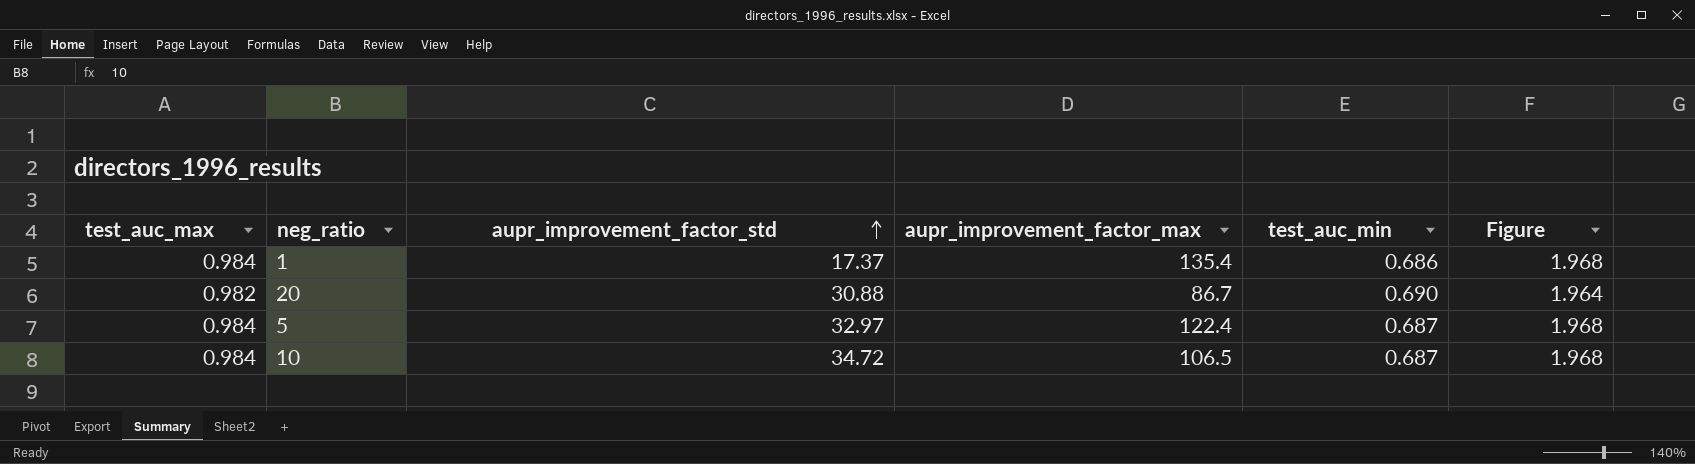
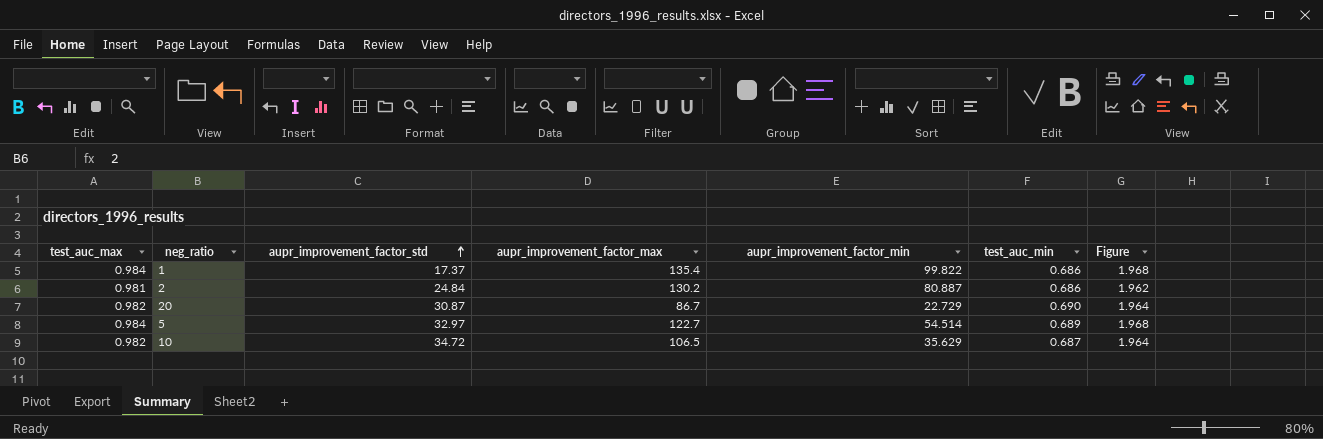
column aupr_improvement_factor_min | position: none -> 5
row 2: none -> 0.981 | 24.84 | 130.2 | 80.887 | 0.686 | 1.962
20 | aupr_improvement_factor_std: 30.88 -> 30.87
5 | aupr_improvement_factor_max: 122.4 -> 122.7
5 | test_auc_min: 0.687 -> 0.689
10 | test_auc_max: 0.984 -> 0.982
10 | Figure: 1.968 -> 1.964

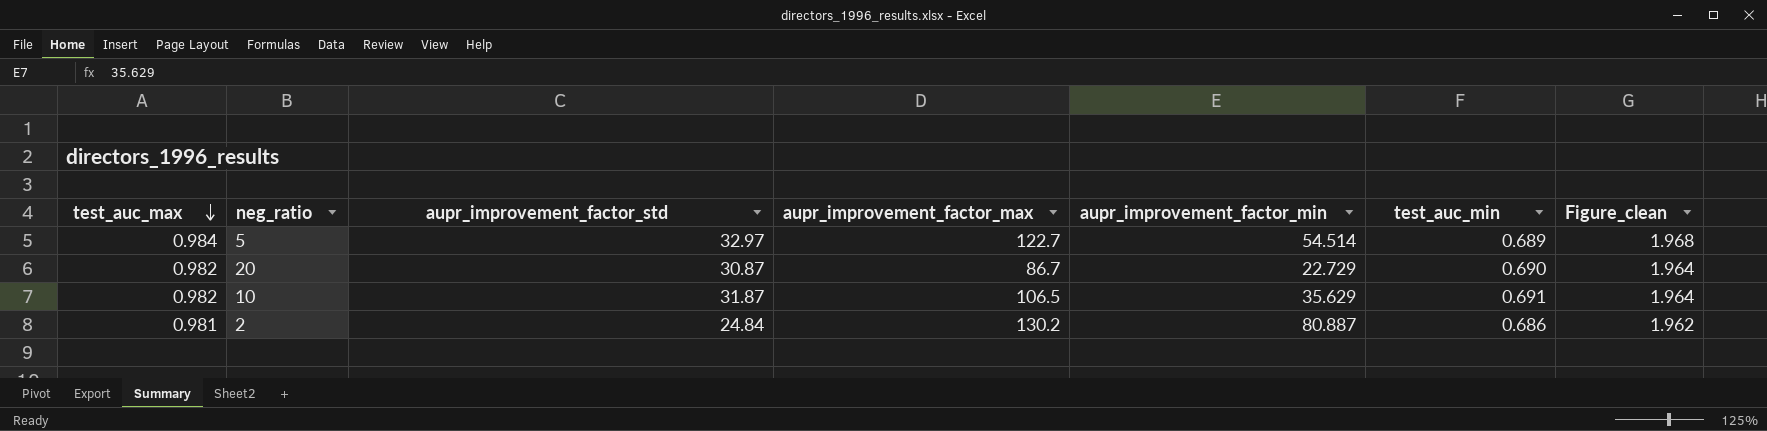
row order: aupr_improvement_factor_std ascending -> test_auc_max descending
column name: Figure -> Figure_clean
row 1: 0.984 | 17.37 | 135.4 | 99.822 | 0.686 | 1.968 -> none
10 | aupr_improvement_factor_std: 34.72 -> 31.87
10 | test_auc_min: 0.687 -> 0.691

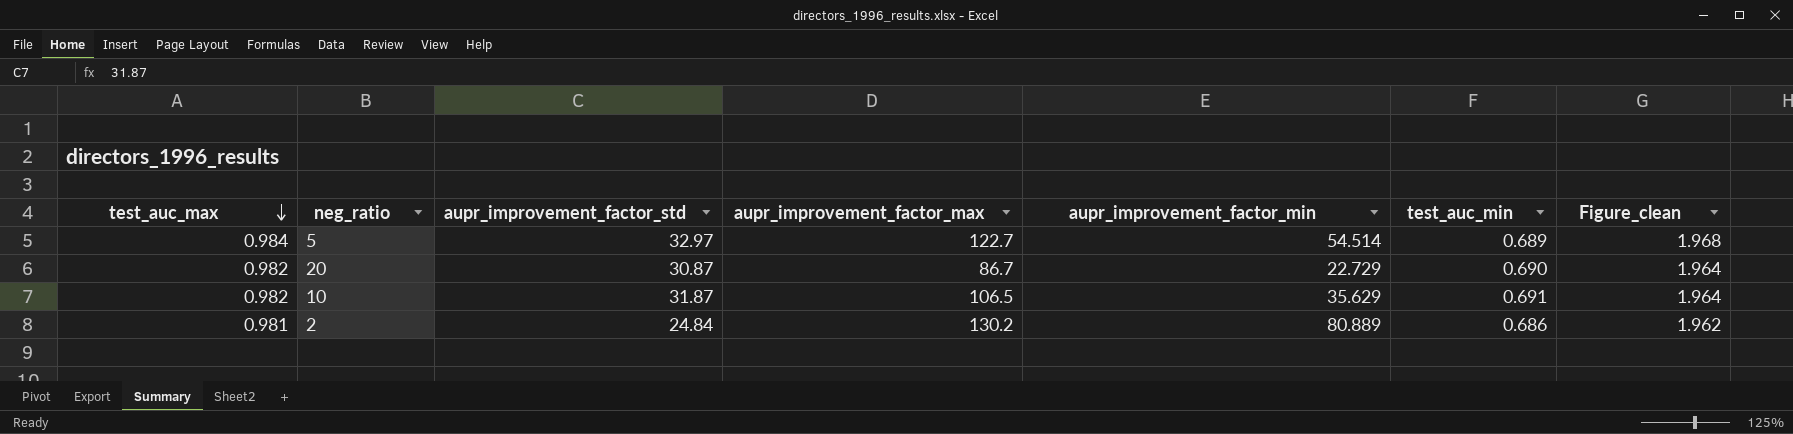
2 | aupr_improvement_factor_min: 80.887 -> 80.889

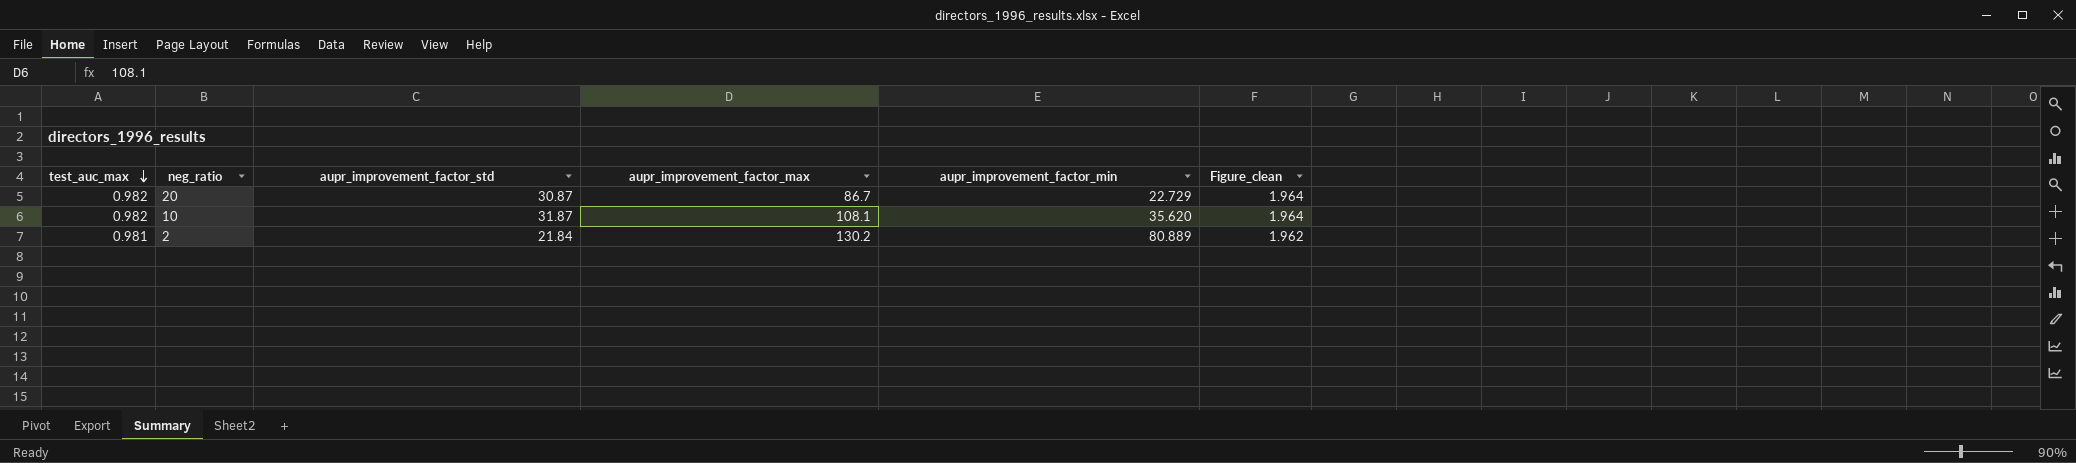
column test_auc_min | position: 6 -> none
row 5: 0.984 | 32.97 | 122.7 | 54.514 | 0.689 | 1.968 -> none
10 | aupr_improvement_factor_max: 106.5 -> 108.1
10 | aupr_improvement_factor_min: 35.629 -> 35.620
2 | aupr_improvement_factor_std: 24.84 -> 21.84

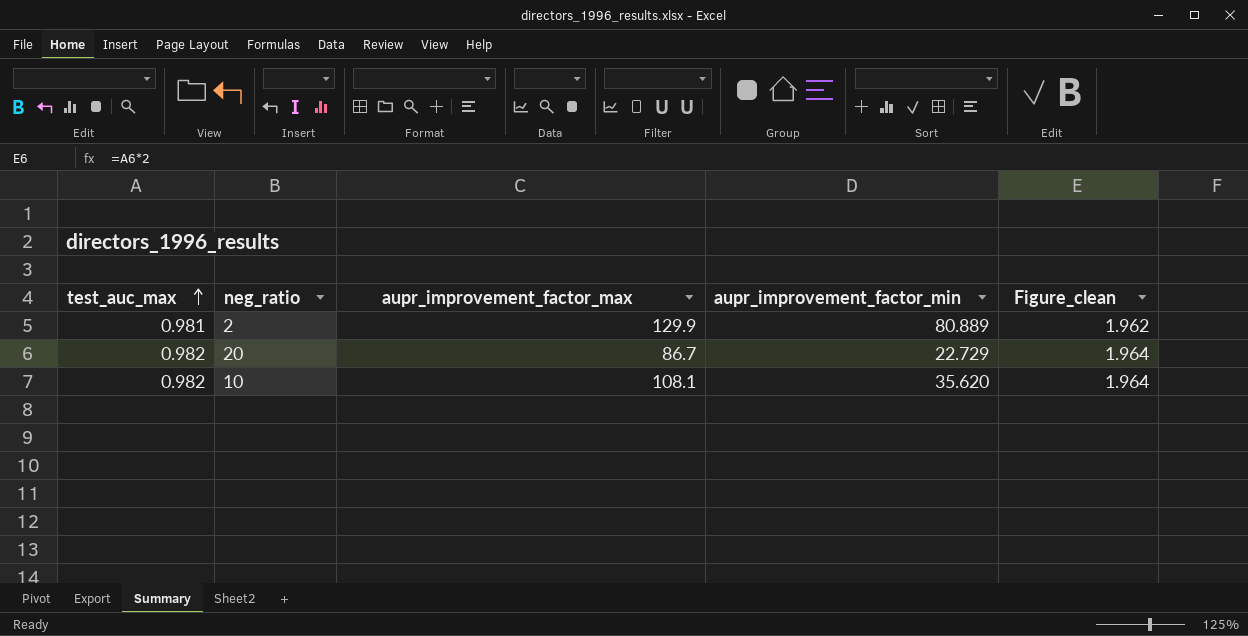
row order: test_auc_max descending -> test_auc_max ascending
column aupr_improvement_factor_std | position: 3 -> none
2 | aupr_improvement_factor_max: 130.2 -> 129.9

